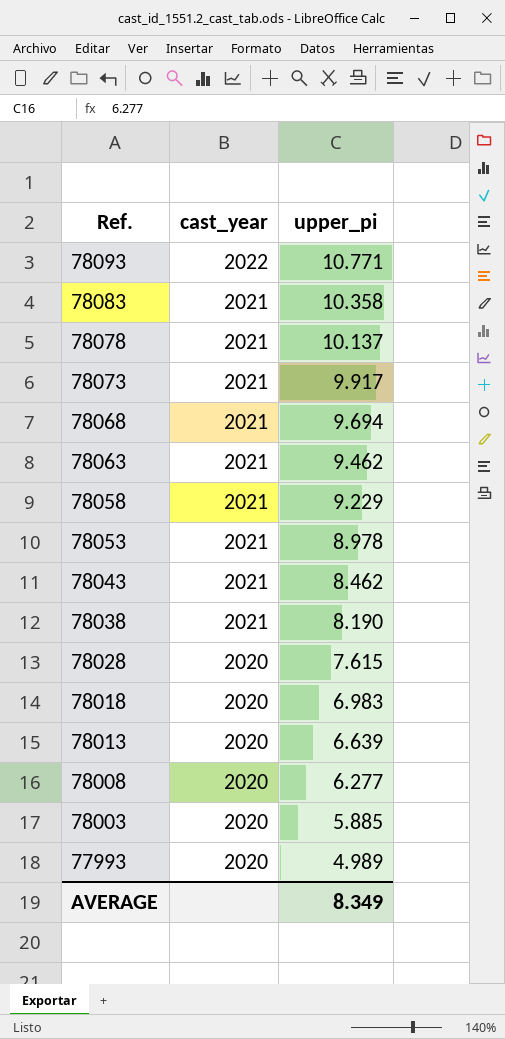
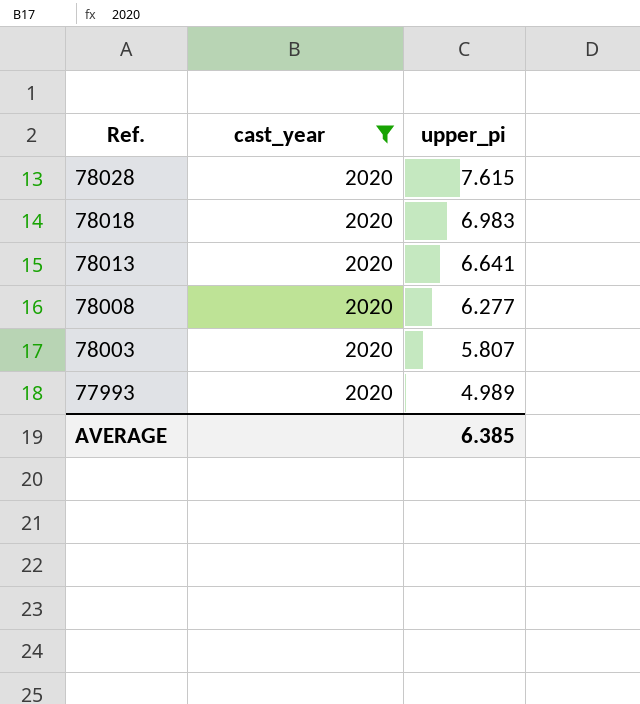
filter: none -> cast_year = 2020
78013 | upper_pi: 6.639 -> 6.641
78003 | upper_pi: 5.885 -> 5.807
AVERAGE | upper_pi: 8.349 -> 6.385

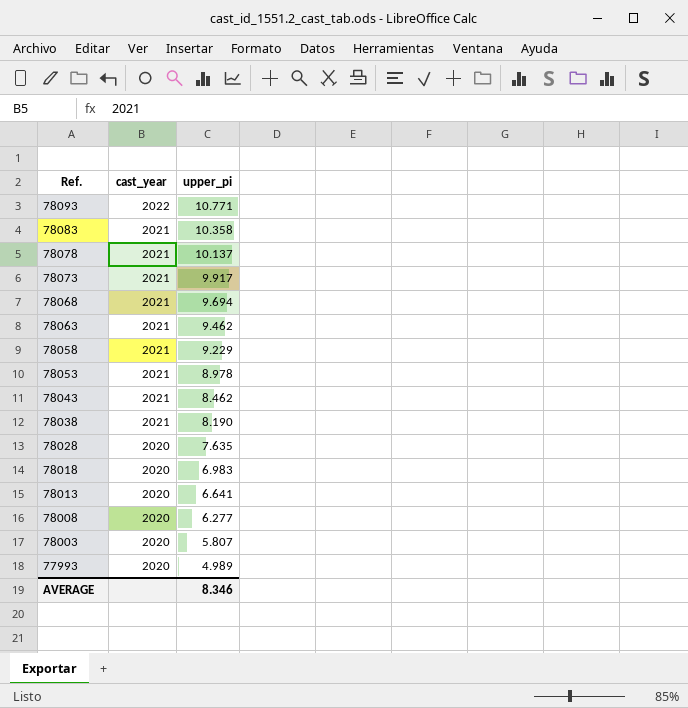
filter: cast_year = 2020 -> none
78028 | upper_pi: 7.615 -> 7.635
AVERAGE | upper_pi: 6.385 -> 8.346

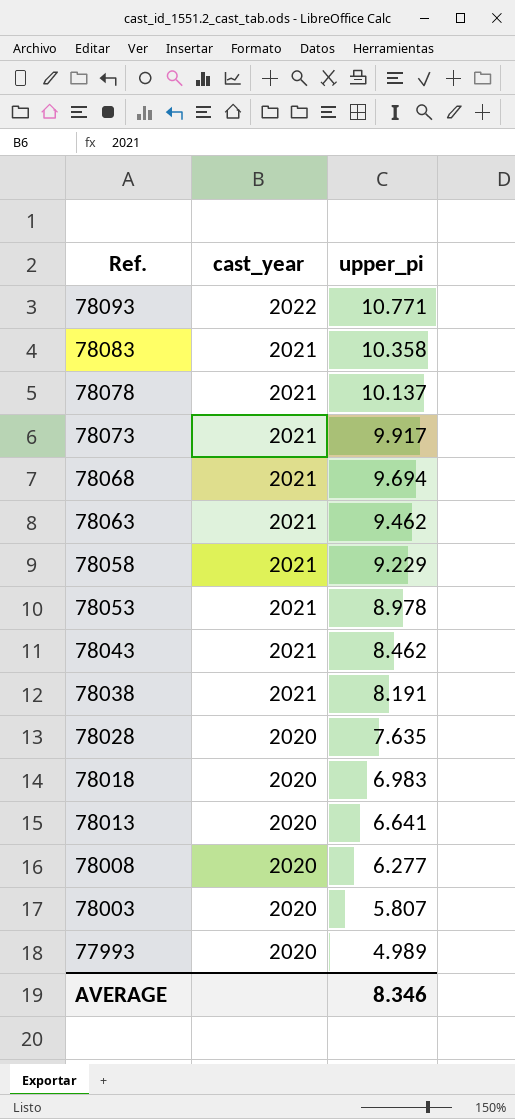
78038 | upper_pi: 8.190 -> 8.191

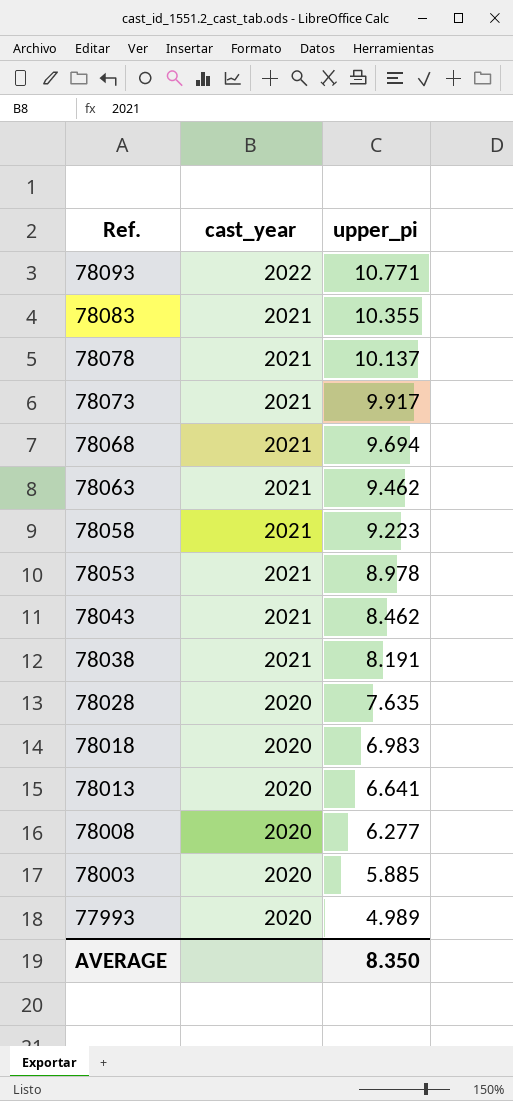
78083 | upper_pi: 10.358 -> 10.355
78058 | upper_pi: 9.229 -> 9.223
78003 | upper_pi: 5.807 -> 5.885
AVERAGE | upper_pi: 8.346 -> 8.350

